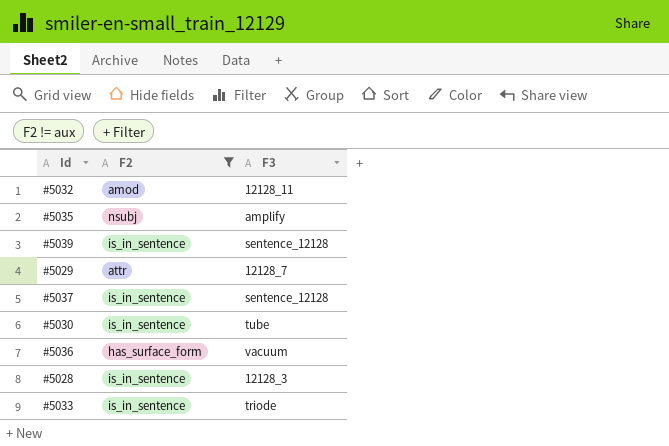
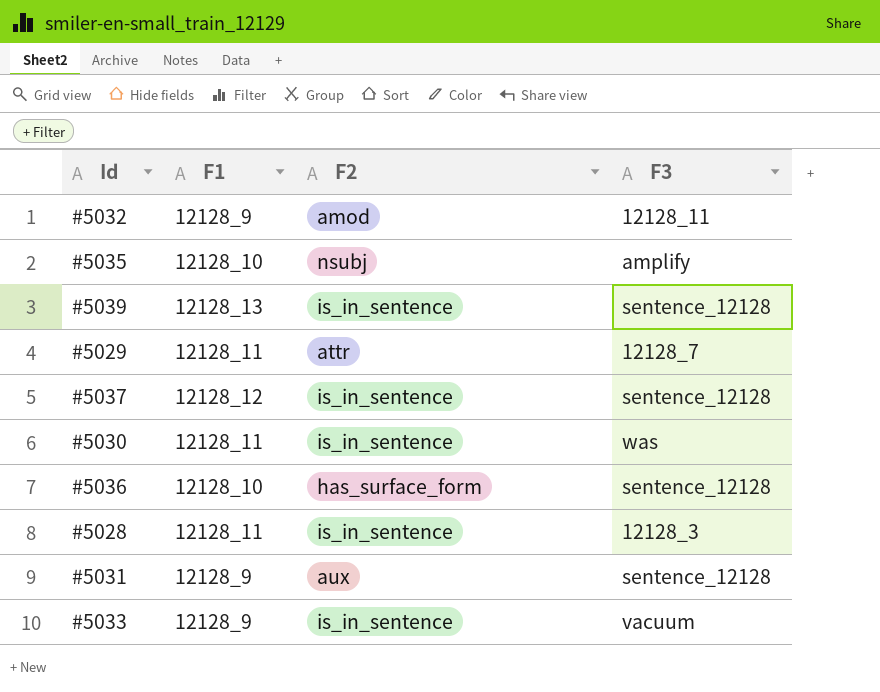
filter: F2 != aux -> none
column F1 | position: none -> 2
#5030 | F3: tube -> was
#5036 | F3: vacuum -> sentence_12128
#5033 | F3: triode -> vacuum

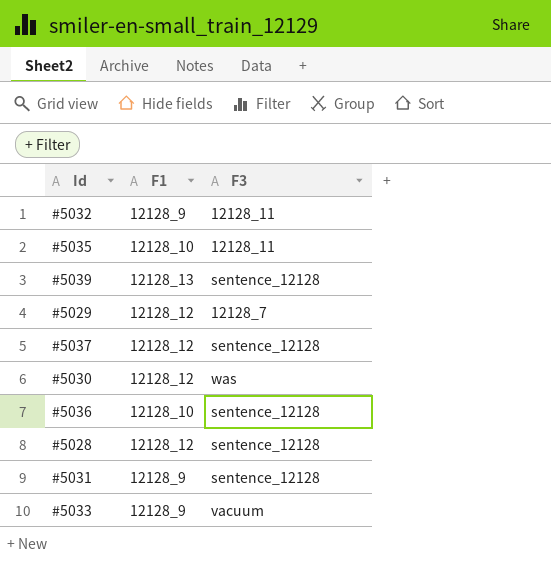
column F2 | position: 3 -> none
#5035 | F3: amplify -> 12128_11
#5029 | F1: 12128_11 -> 12128_12
#5030 | F1: 12128_11 -> 12128_12
#5028 | F1: 12128_11 -> 12128_12
#5028 | F3: 12128_3 -> sentence_12128

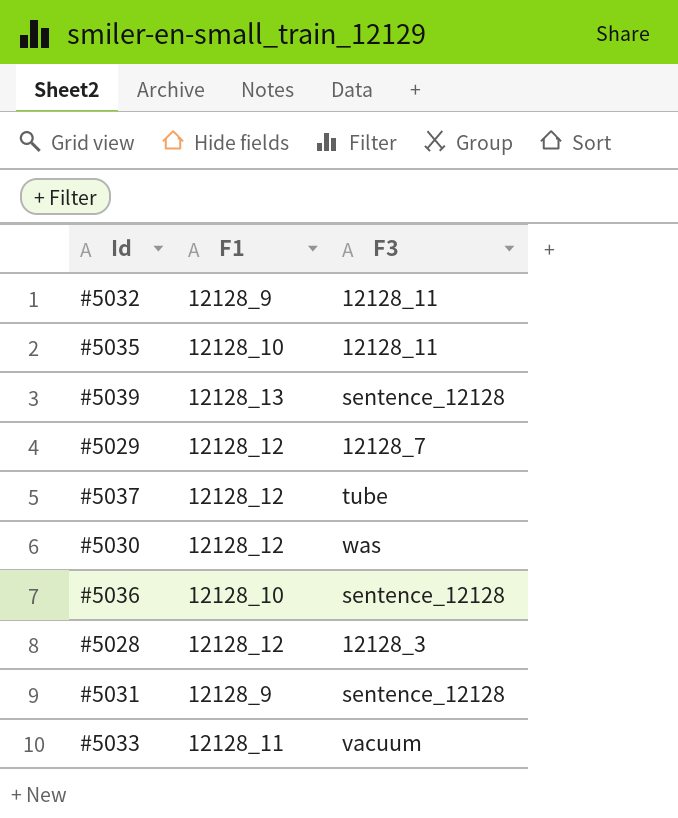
#5037 | F3: sentence_12128 -> tube
#5028 | F3: sentence_12128 -> 12128_3
#5033 | F1: 12128_9 -> 12128_11

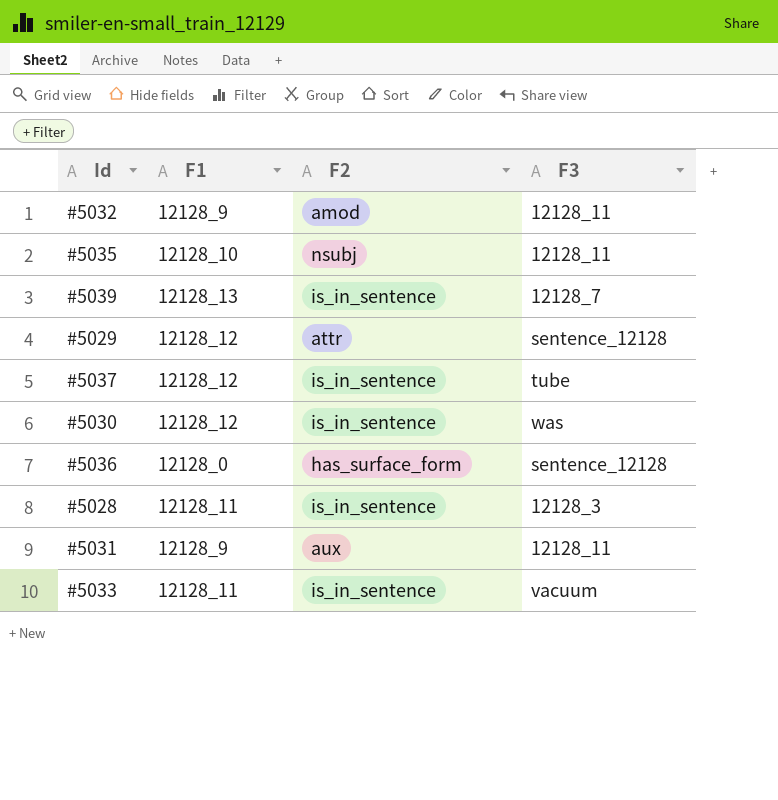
column F2 | position: none -> 3
#5039 | F3: sentence_12128 -> 12128_7
#5029 | F3: 12128_7 -> sentence_12128
#5036 | F1: 12128_10 -> 12128_0
#5028 | F1: 12128_12 -> 12128_11
#5031 | F3: sentence_12128 -> 12128_11

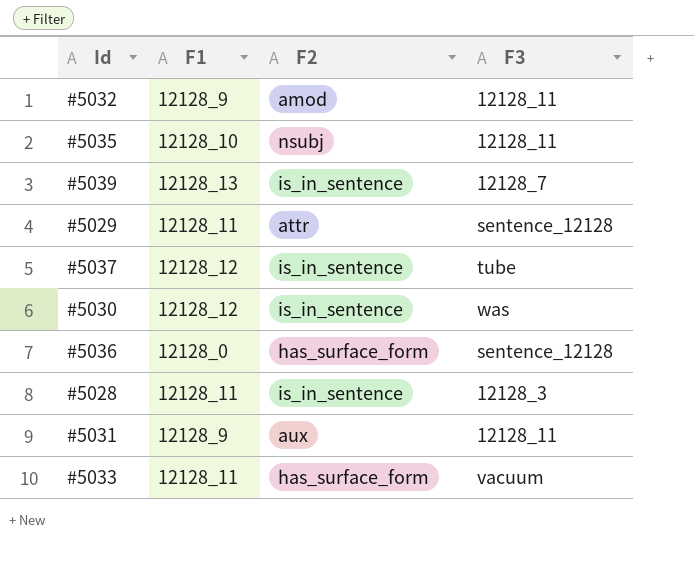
#5029 | F1: 12128_12 -> 12128_11
#5033 | F2: is_in_sentence -> has_surface_form

